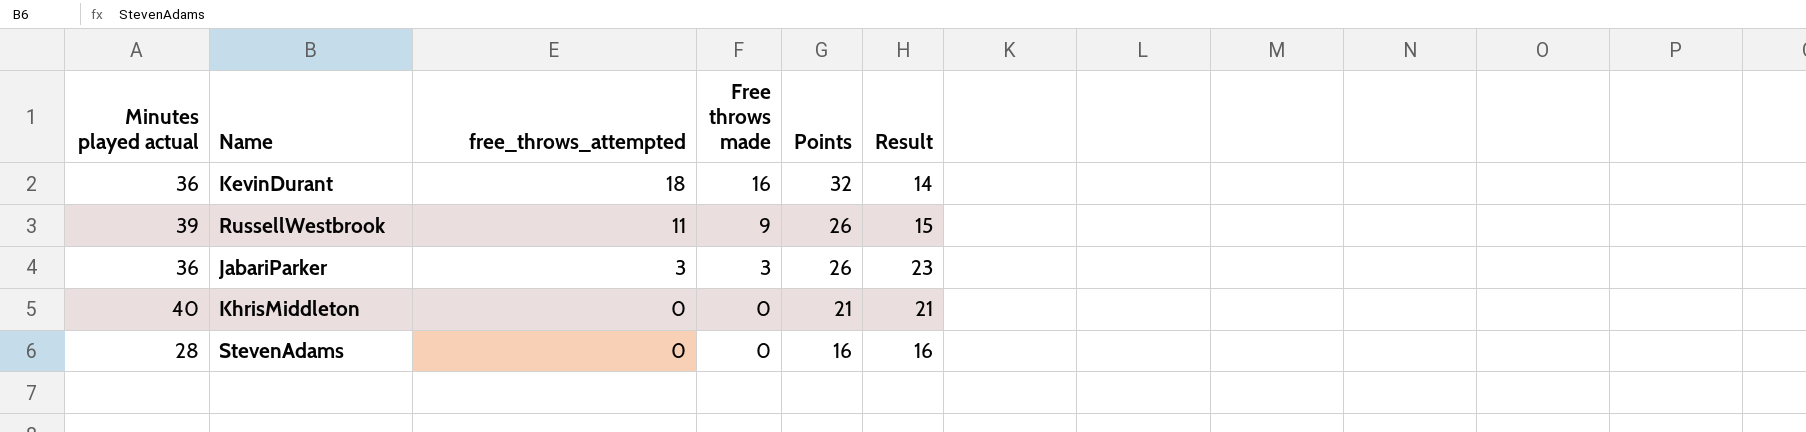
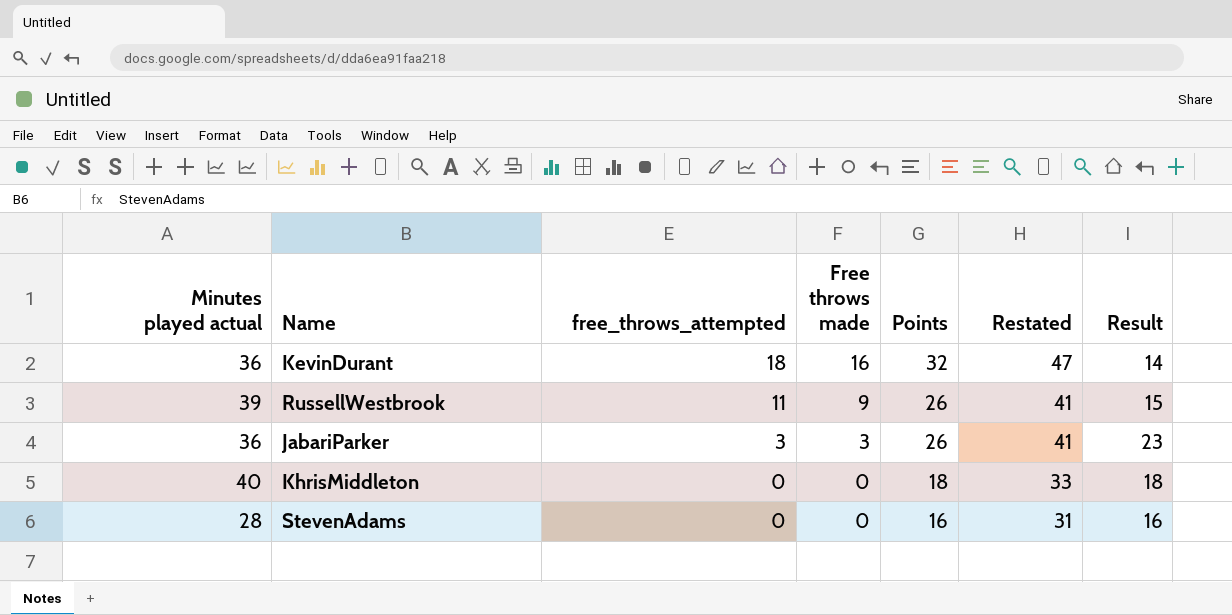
column Restated | formula: none -> [Points] + 15
KhrisMiddleton | Points: 21 -> 18
KhrisMiddleton | Result: 21 -> 18

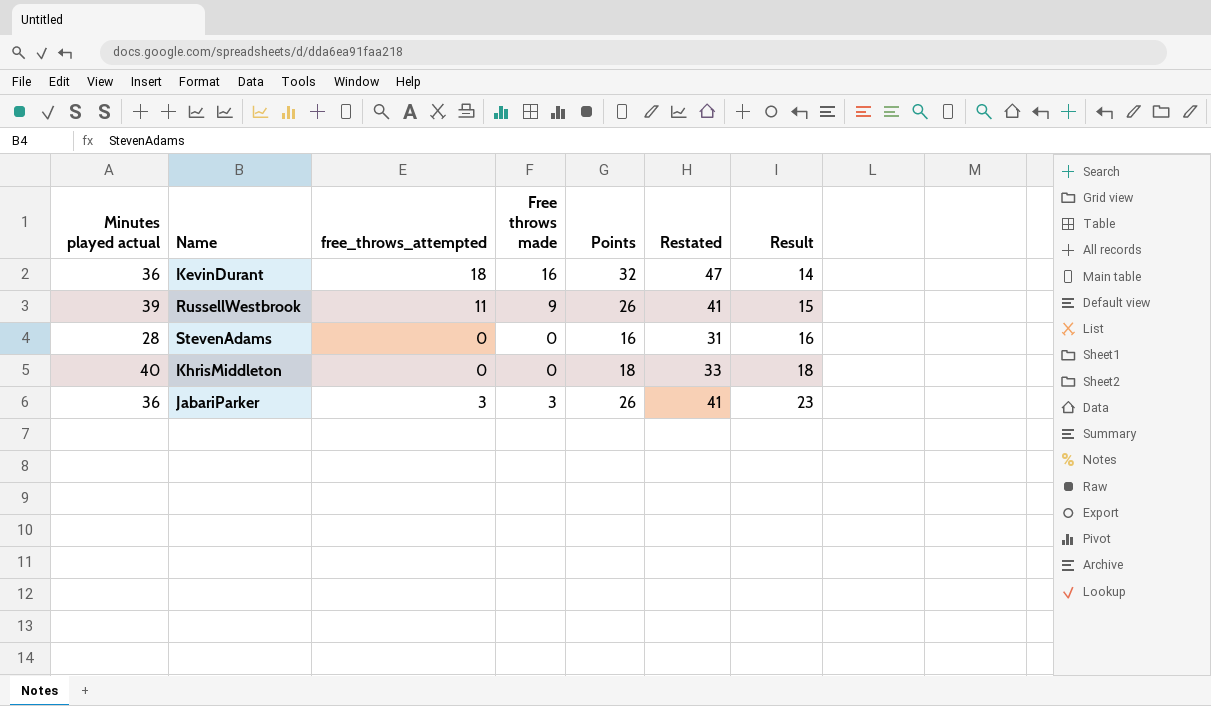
row order: free_throws_attempted descending -> Result ascending

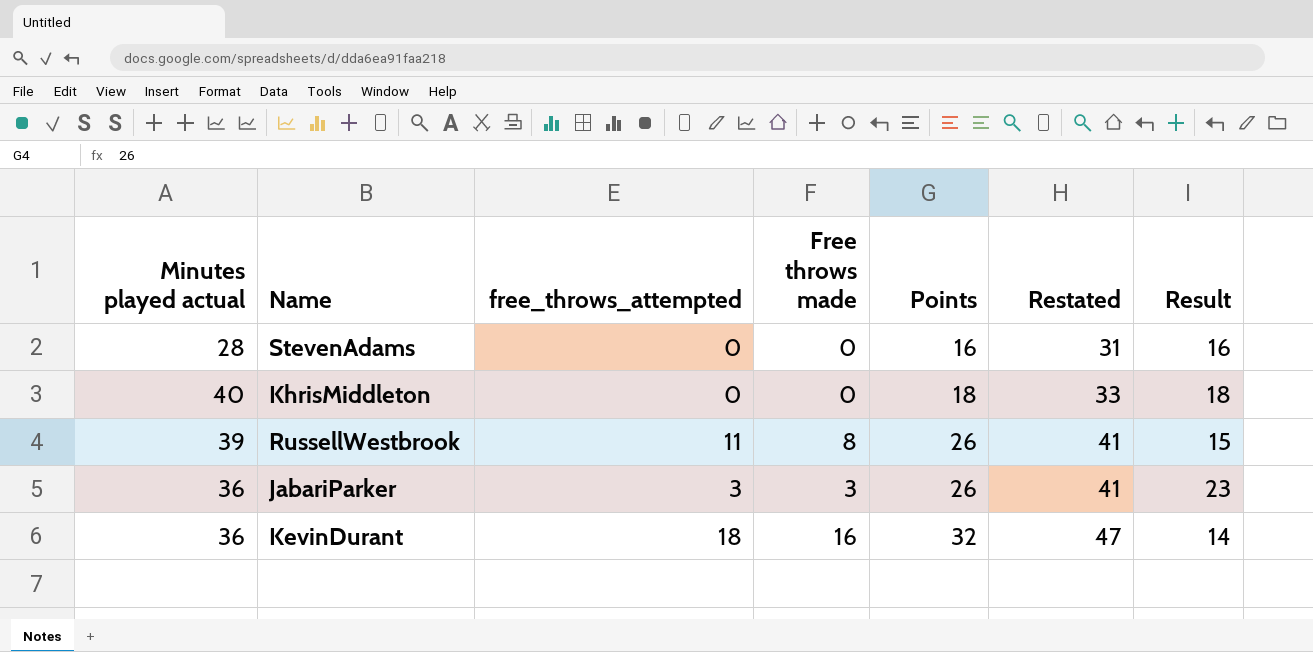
row order: Result ascending -> Points ascending
RussellWestbrook | Free throws made: 9 -> 8

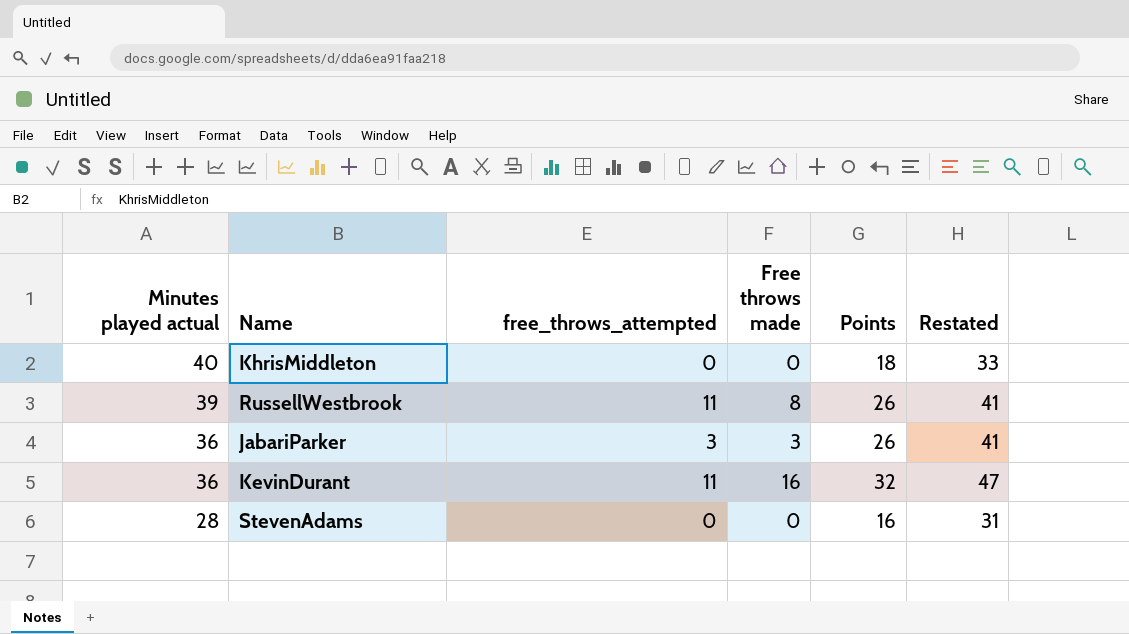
row order: Points ascending -> Minutes played actual descending
column Result | formula: [Points] - [free_throws_attempted] -> none
KevinDurant | free_throws_attempted: 18 -> 11

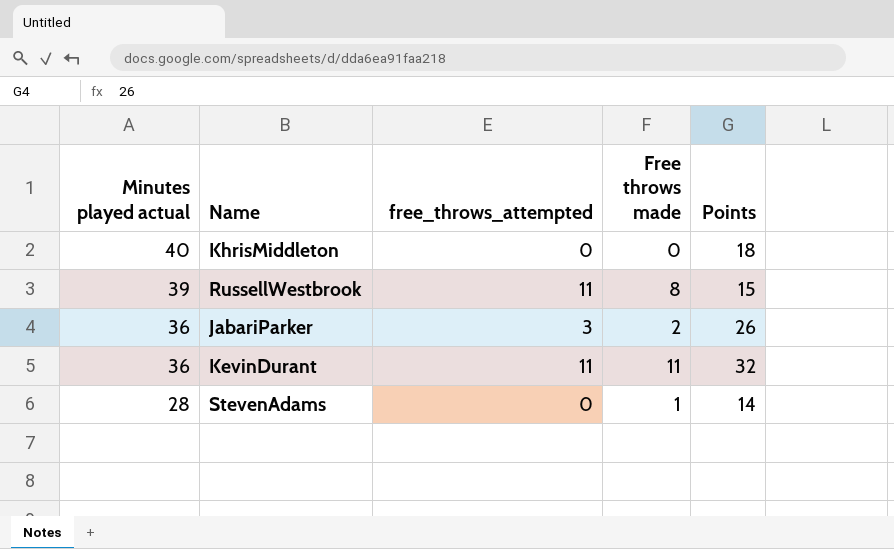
column Restated | formula: [Points] + 15 -> none
RussellWestbrook | Points: 26 -> 15
JabariParker | Free throws made: 3 -> 2
KevinDurant | Free throws made: 16 -> 11
StevenAdams | Free throws made: 0 -> 1
StevenAdams | Points: 16 -> 14

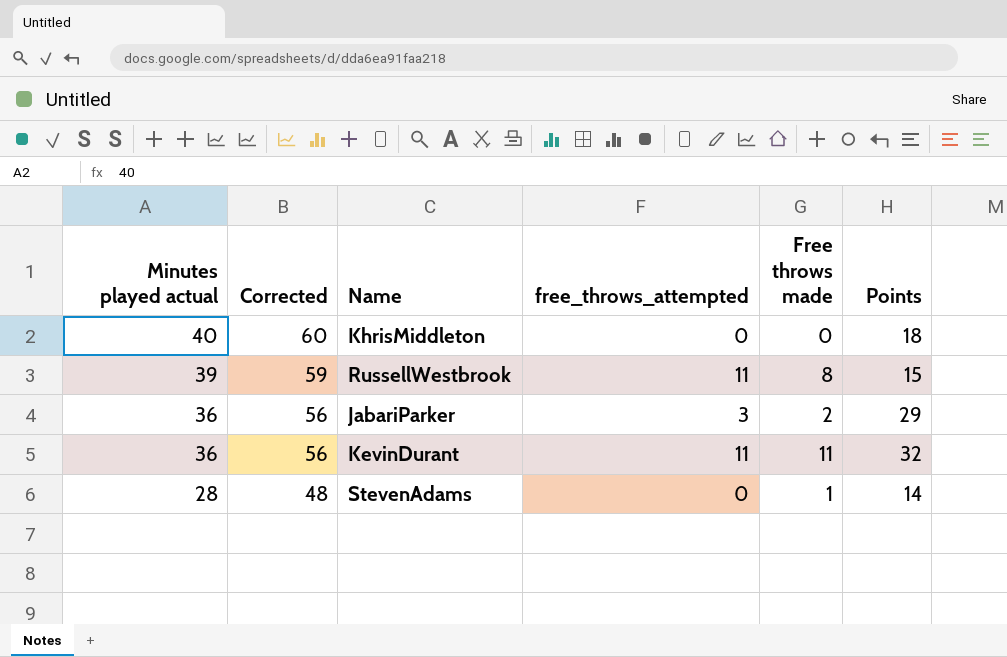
column Corrected | formula: none -> [Minutes played actual] + 20
JabariParker | Points: 26 -> 29

